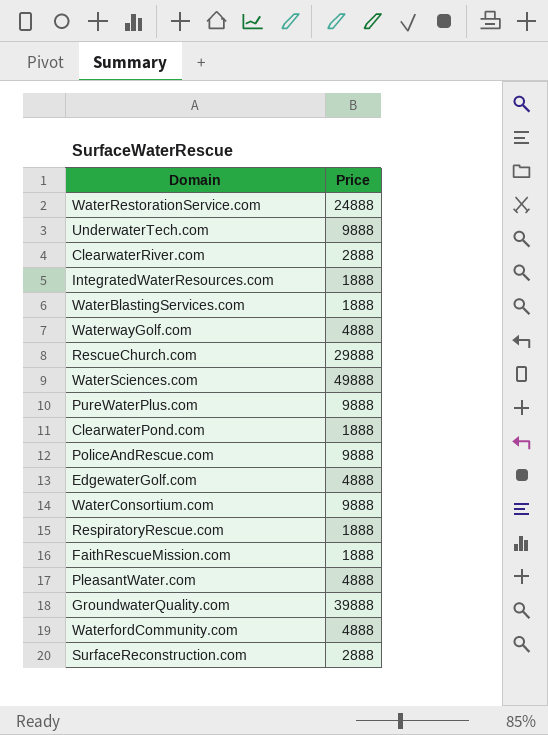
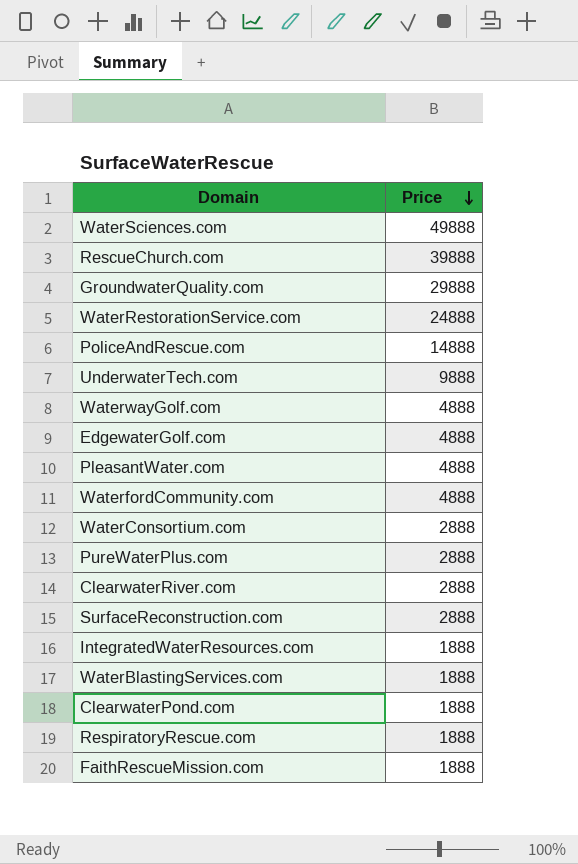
row order: none -> Price descending
RescueChurch.com | Price: 29888 -> 39888
GroundwaterQuality.com | Price: 39888 -> 29888
PoliceAndRescue.com | Price: 9888 -> 14888
WaterConsortium.com | Price: 9888 -> 2888
PureWaterPlus.com | Price: 9888 -> 2888

